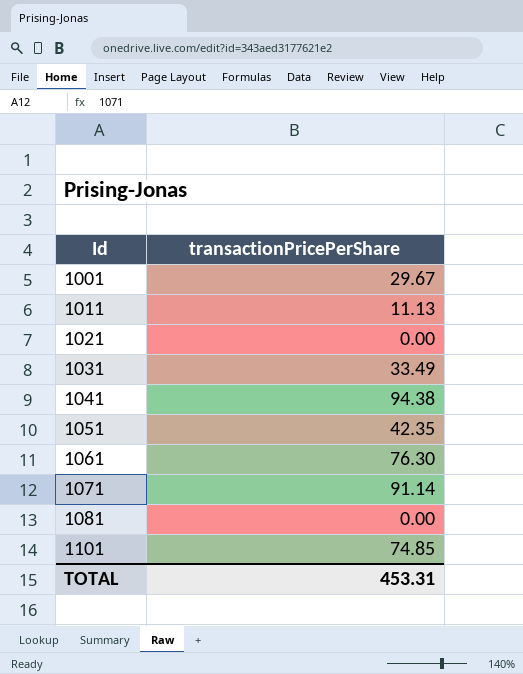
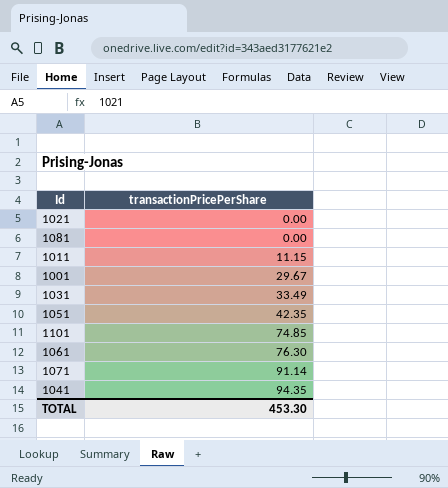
row order: Id ascending -> transactionPricePerShare ascending
1011 | transactionPricePerShare: 11.13 -> 11.15
1041 | transactionPricePerShare: 94.38 -> 94.35
TOTAL | transactionPricePerShare: 453.31 -> 453.30

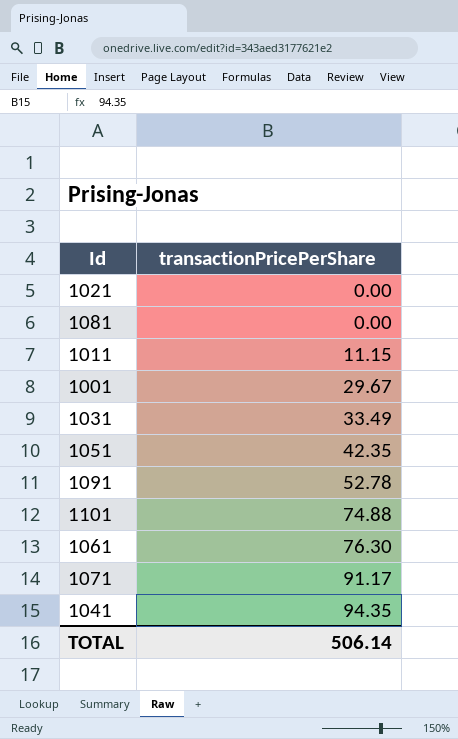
row 1091: none -> 52.78
1101 | transactionPricePerShare: 74.85 -> 74.88
1071 | transactionPricePerShare: 91.14 -> 91.17
TOTAL | transactionPricePerShare: 453.30 -> 506.14

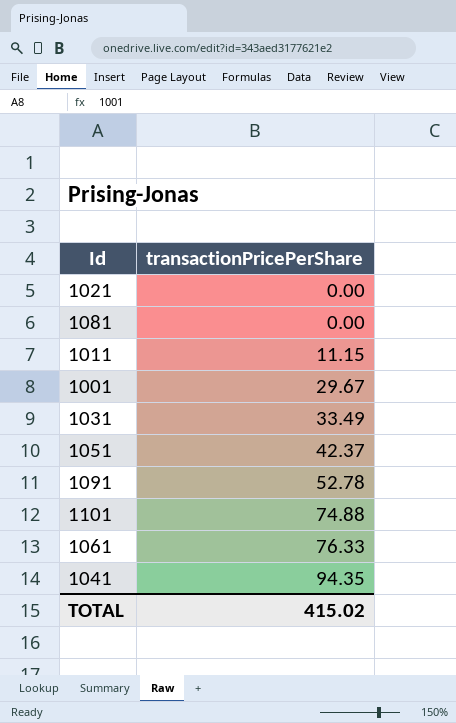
row 1071: 91.17 -> none
1051 | transactionPricePerShare: 42.35 -> 42.37
1061 | transactionPricePerShare: 76.30 -> 76.33
TOTAL | transactionPricePerShare: 506.14 -> 415.02

